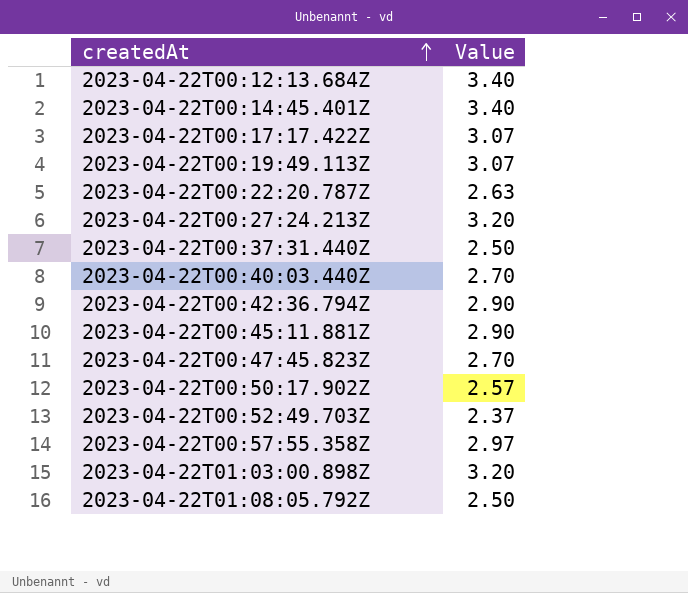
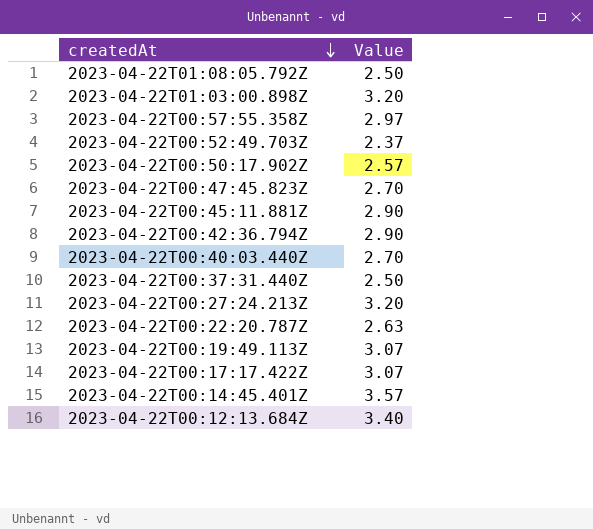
row order: createdAt ascending -> createdAt descending
2023-04-22T00:14:45.401Z | Value: 3.40 -> 3.57

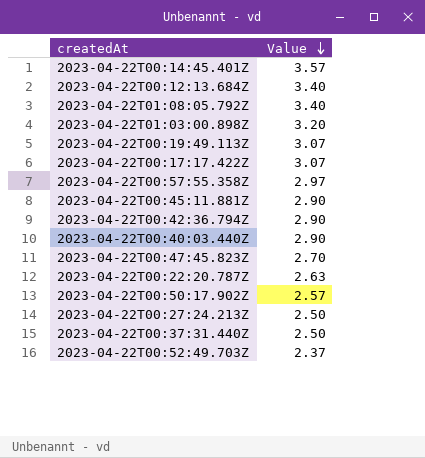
row order: createdAt descending -> Value descending
2023-04-22T01:08:05.792Z | Value: 2.50 -> 3.40
2023-04-22T00:40:03.440Z | Value: 2.70 -> 2.90
2023-04-22T00:27:24.213Z | Value: 3.20 -> 2.50

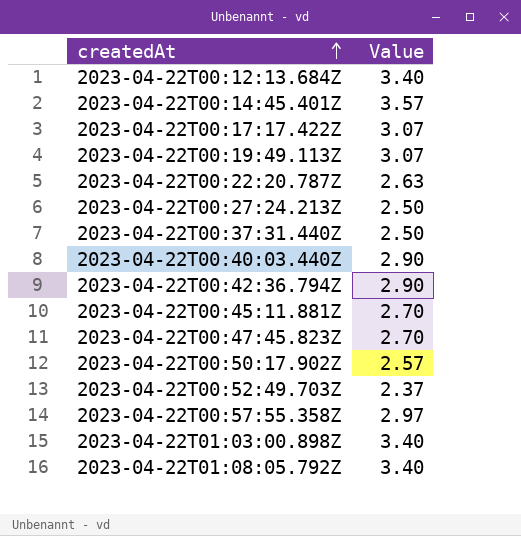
row order: Value descending -> createdAt ascending
2023-04-22T00:45:11.881Z | Value: 2.90 -> 2.70
2023-04-22T01:03:00.898Z | Value: 3.20 -> 3.40

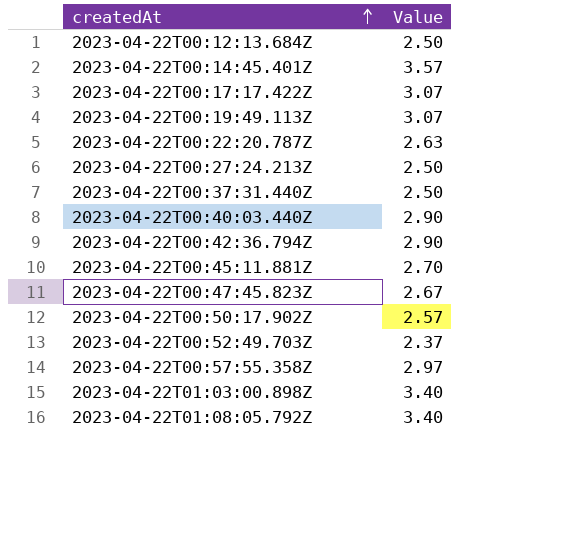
2023-04-22T00:12:13.684Z | Value: 3.40 -> 2.50
2023-04-22T00:47:45.823Z | Value: 2.70 -> 2.67

